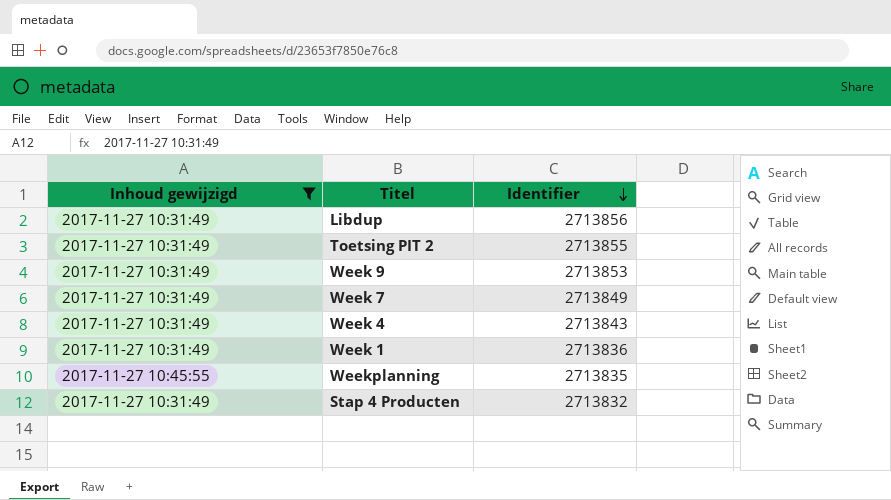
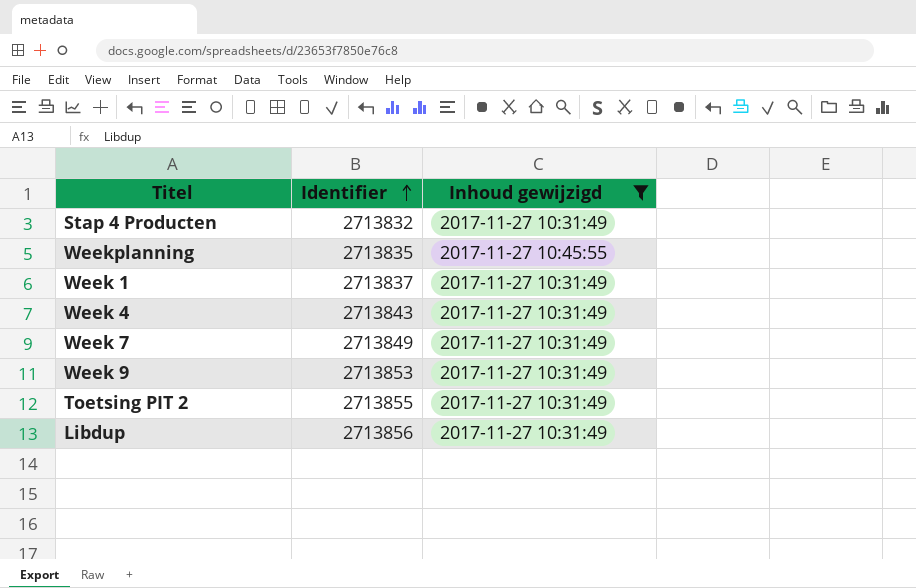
row order: Identifier descending -> Identifier ascending
column Inhoud gewijzigd | position: 1 -> 3
Week 1 | Identifier: 2713836 -> 2713837

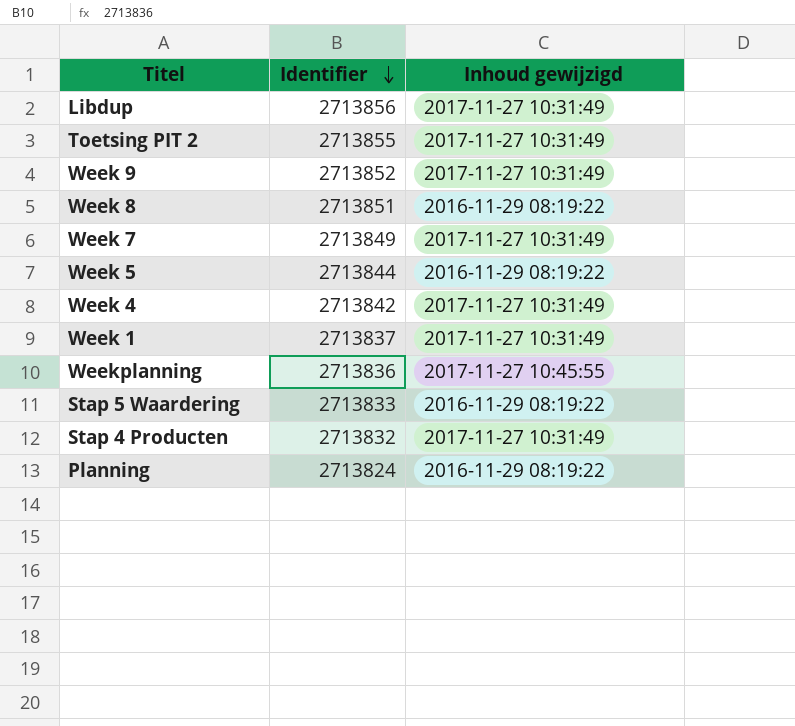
filter: Inhoud gewijzigd != 2016-11-29 08:19:22 -> none
row order: Identifier ascending -> Identifier descending
Week 9 | Identifier: 2713853 -> 2713852
Week 4 | Identifier: 2713843 -> 2713842
Weekplanning | Identifier: 2713835 -> 2713836

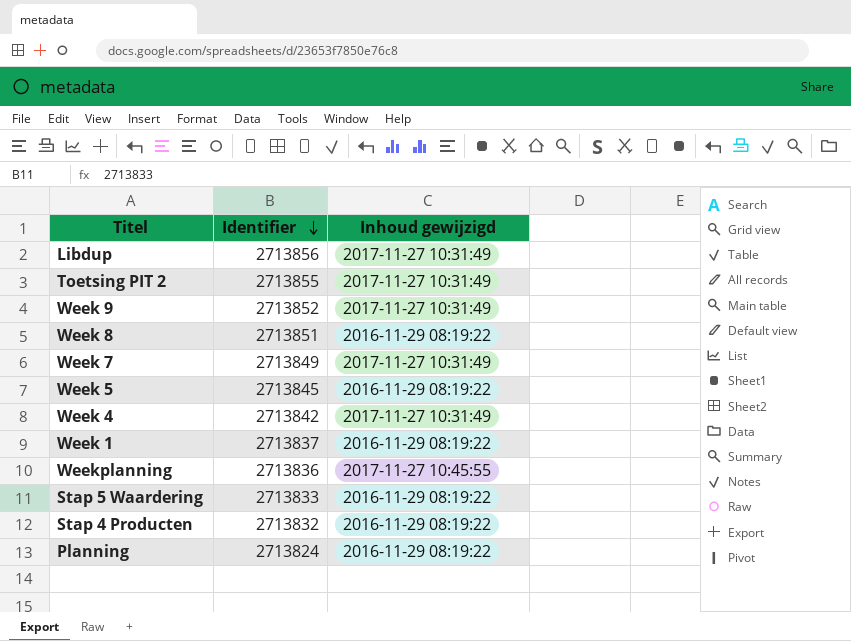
Week 5 | Identifier: 2713844 -> 2713845
Week 1 | Inhoud gewijzigd: 2017-11-27 10:31:49 -> 2016-11-29 08:19:22
Stap 4 Producten | Inhoud gewijzigd: 2017-11-27 10:31:49 -> 2016-11-29 08:19:22

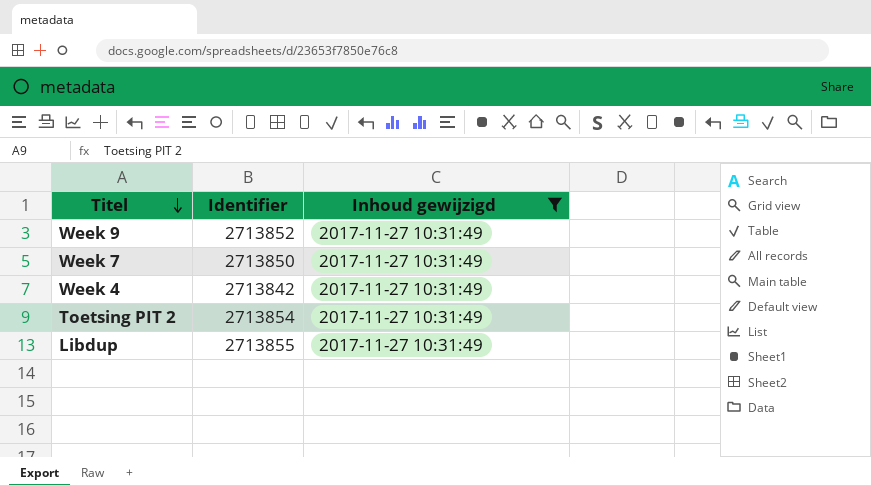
filter: none -> Inhoud gewijzigd = 2017-11-27 10:31:49
row order: Identifier descending -> Titel descending
Week 7 | Identifier: 2713849 -> 2713850
Toetsing PIT 2 | Identifier: 2713855 -> 2713854
Libdup | Identifier: 2713856 -> 2713855

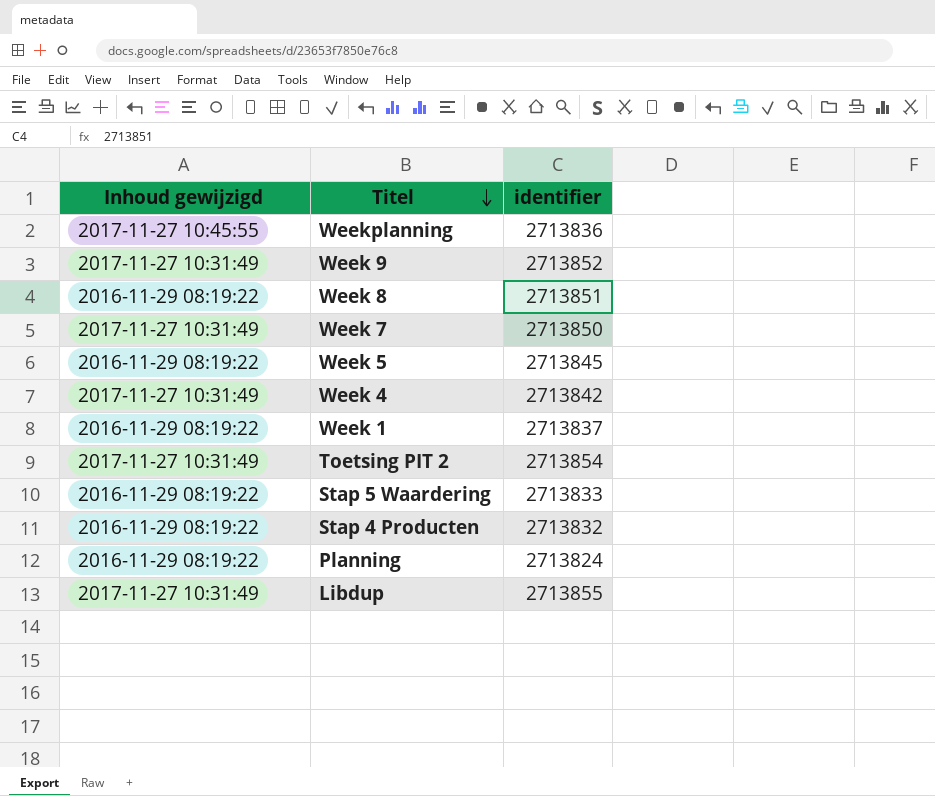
filter: Inhoud gewijzigd = 2017-11-27 10:31:49 -> none
column Inhoud gewijzigd | position: 3 -> 1
column name: Identifier -> identifier

